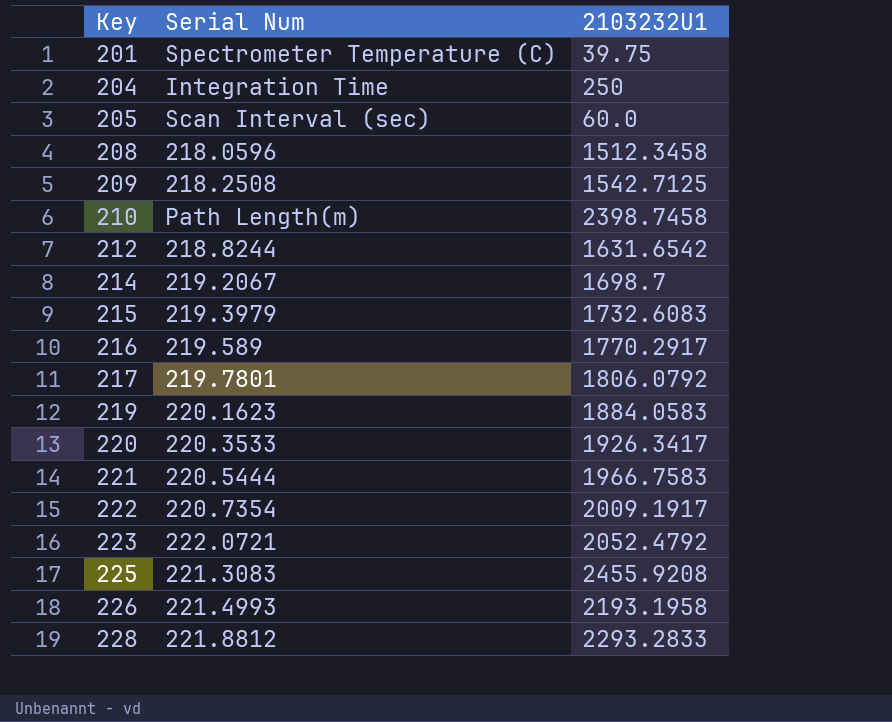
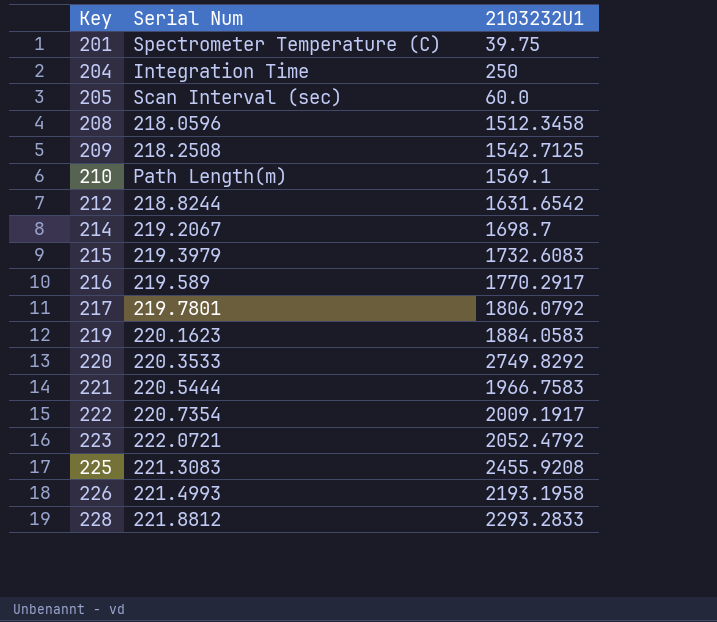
210 | 2103232U1: 2398.7458 -> 1569.1
220 | 2103232U1: 1926.3417 -> 2749.8292

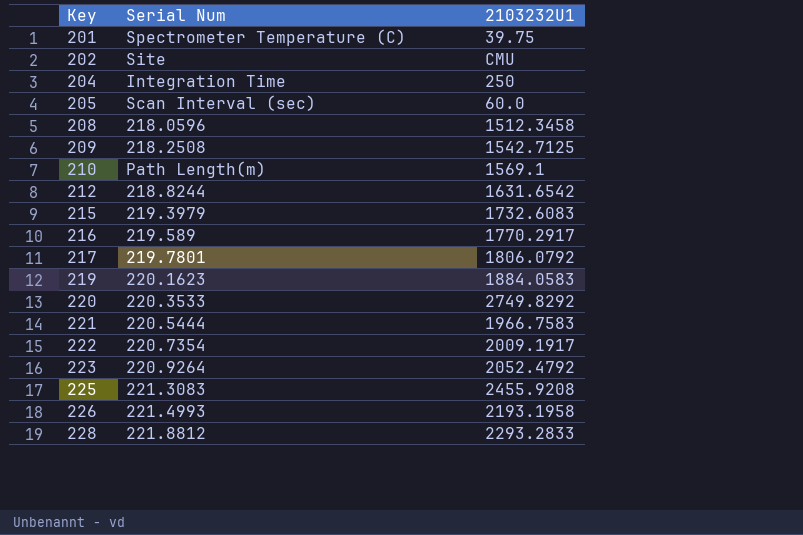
row 214: 219.2067 | 1698.7 -> none
row 202: none -> Site | CMU
223 | Serial Num: 222.0721 -> 220.9264

